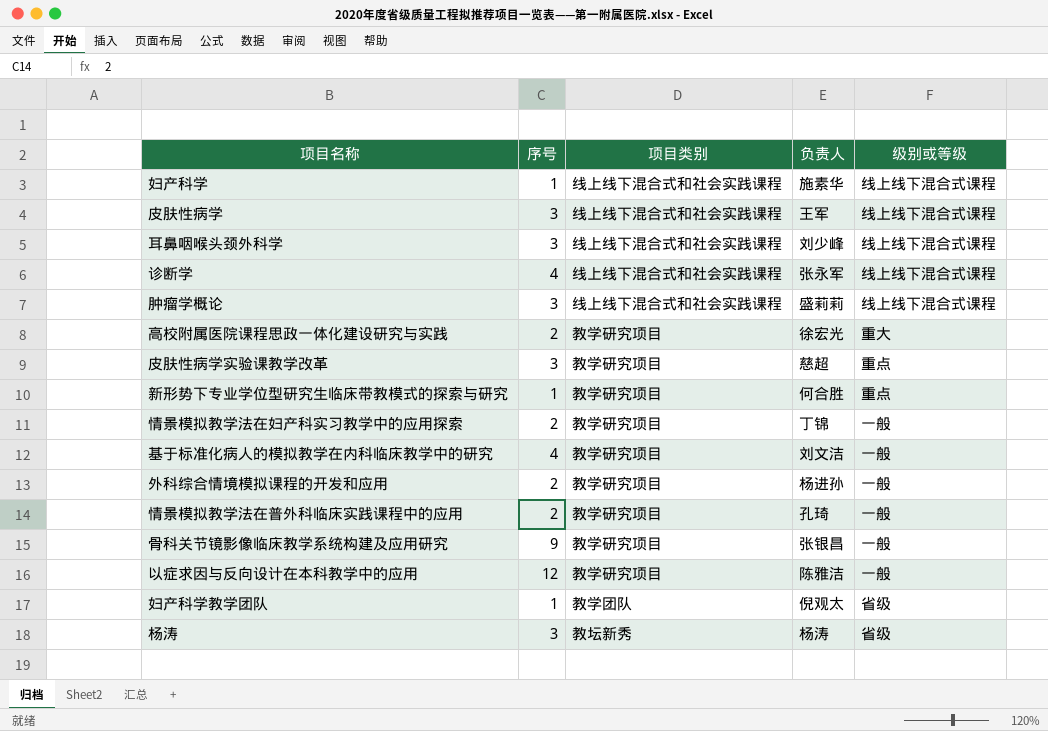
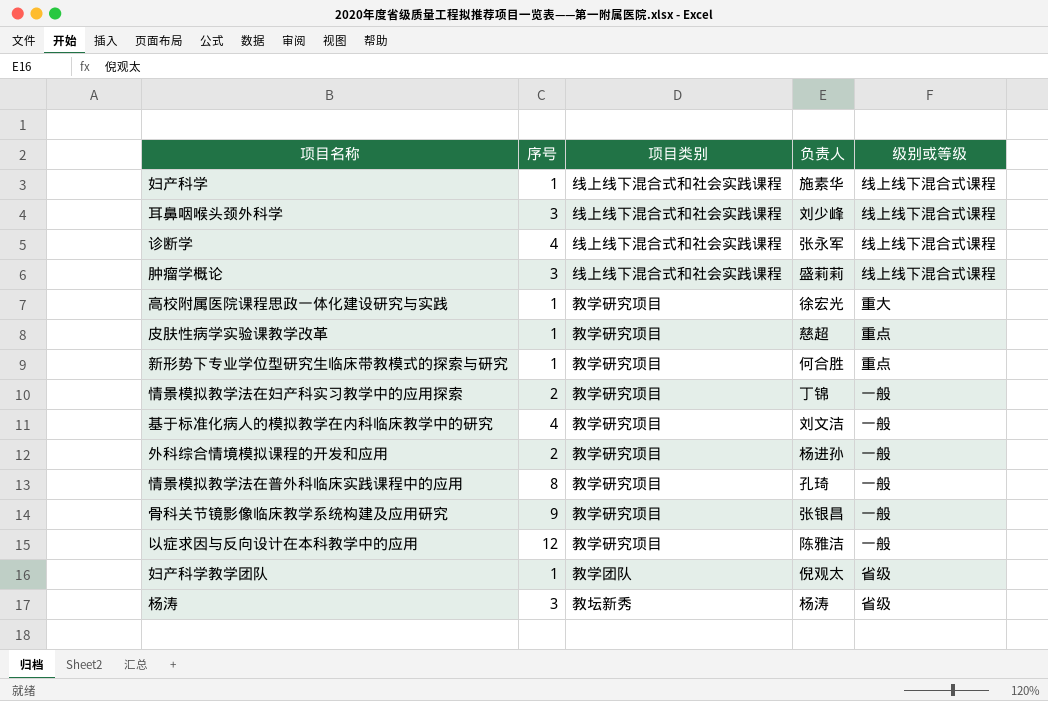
row 皮肤性病学: 3 | 线上线下混合式和社会实践课程 | 王军 | 线上线下混合式课程 -> none
高校附属医院课程思政一体化建设研究与实践 | 序号: 2 -> 1
皮肤性病学实验课教学改革 | 序号: 3 -> 1
情景模拟教学法在普外科临床实践课程中的应用 | 序号: 2 -> 8

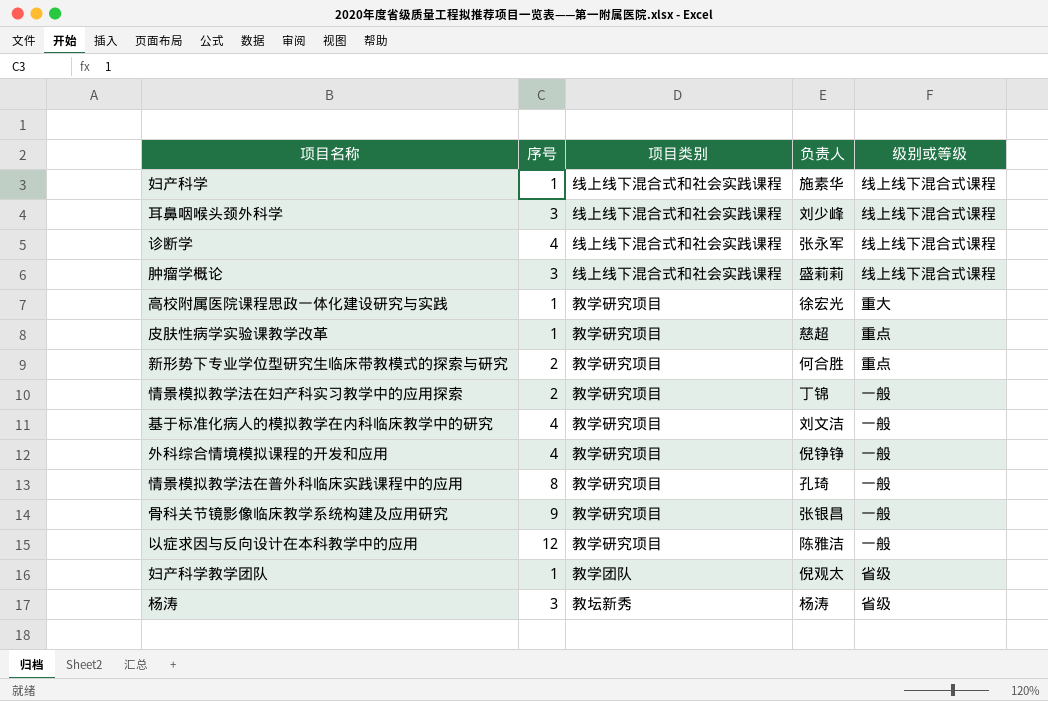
新形势下专业学位型研究生临床带教模式的探索与研究 | 序号: 1 -> 2
外科综合情境模拟课程的开发和应用 | 序号: 2 -> 4
外科综合情境模拟课程的开发和应用 | 负责人: 杨进孙 -> 倪铮铮

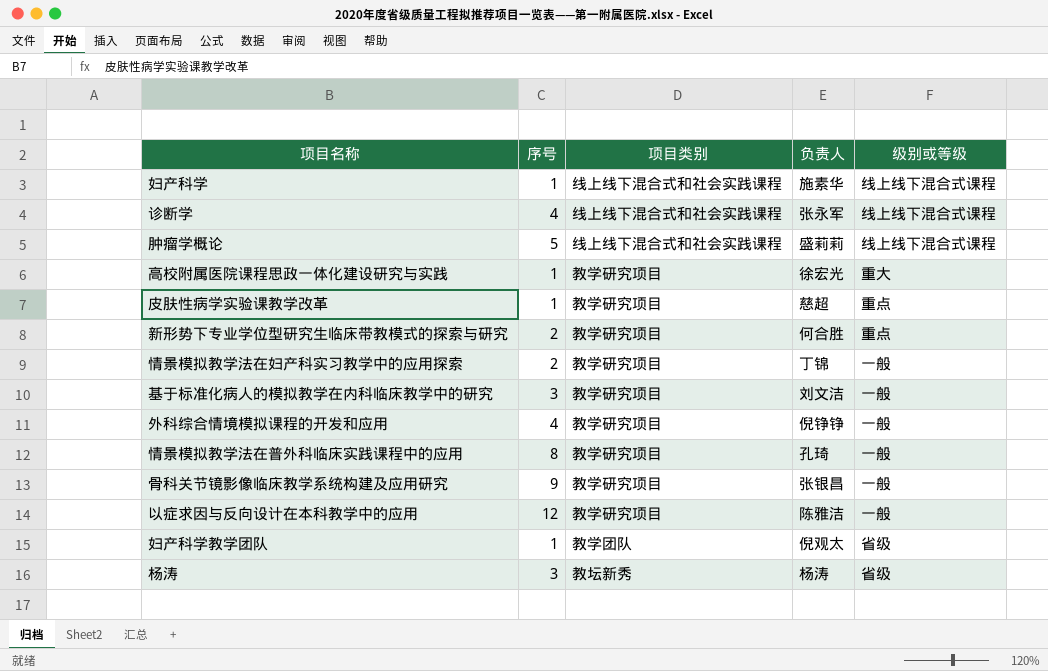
row 耳鼻咽喉头颈外科学: 3 | 线上线下混合式和社会实践课程 | 刘少峰 | 线上线下混合式课程 -> none
肿瘤学概论 | 序号: 3 -> 5
基于标准化病人的模拟教学在内科临床教学中的研究 | 序号: 4 -> 3

